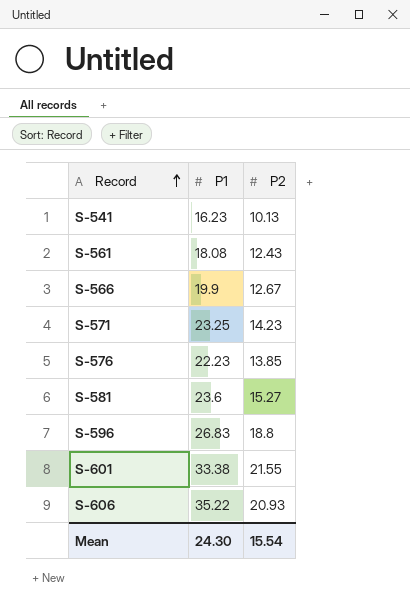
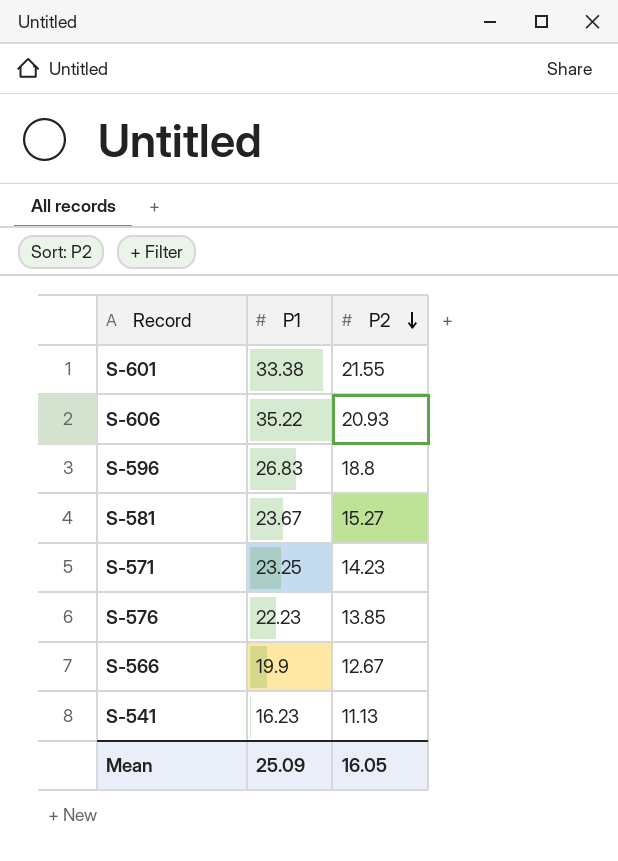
row order: Record ascending -> P2 descending
row S-561: 18.08 | 12.43 -> none
S-581 | P1: 23.6 -> 23.67
S-541 | P2: 10.13 -> 11.13
Mean | P1: 24.30 -> 25.09
Mean | P2: 15.54 -> 16.05

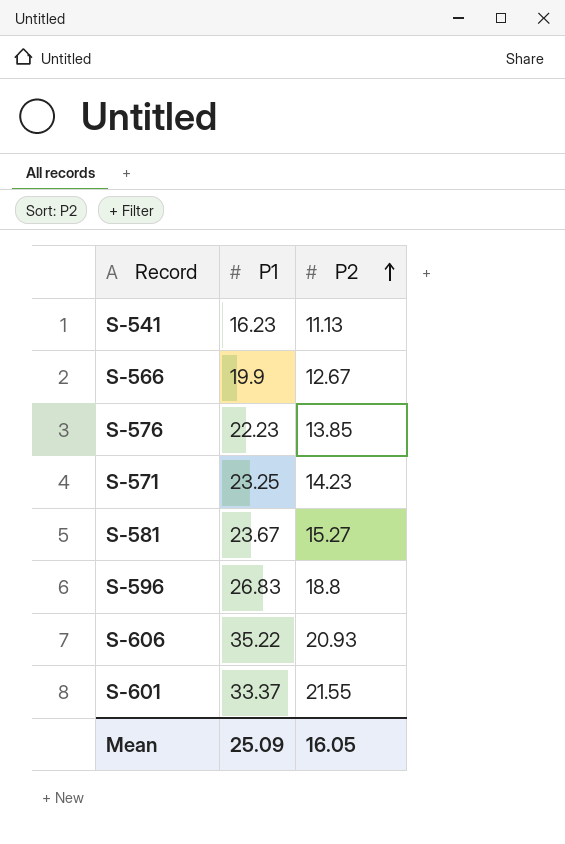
row order: P2 descending -> P2 ascending
S-601 | P1: 33.38 -> 33.37

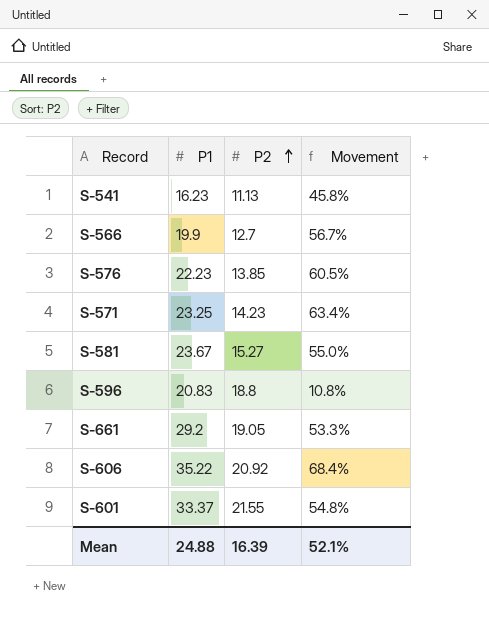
column Movement | formula: none -> ([P1] - [P2]) / [P2]
S-566 | P2: 12.67 -> 12.7
S-596 | P1: 26.83 -> 20.83
row S-661: none -> 29.2 | 19.05 | 53.3%
S-606 | P2: 20.93 -> 20.92
Mean | P1: 25.09 -> 24.88
Mean | P2: 16.05 -> 16.39

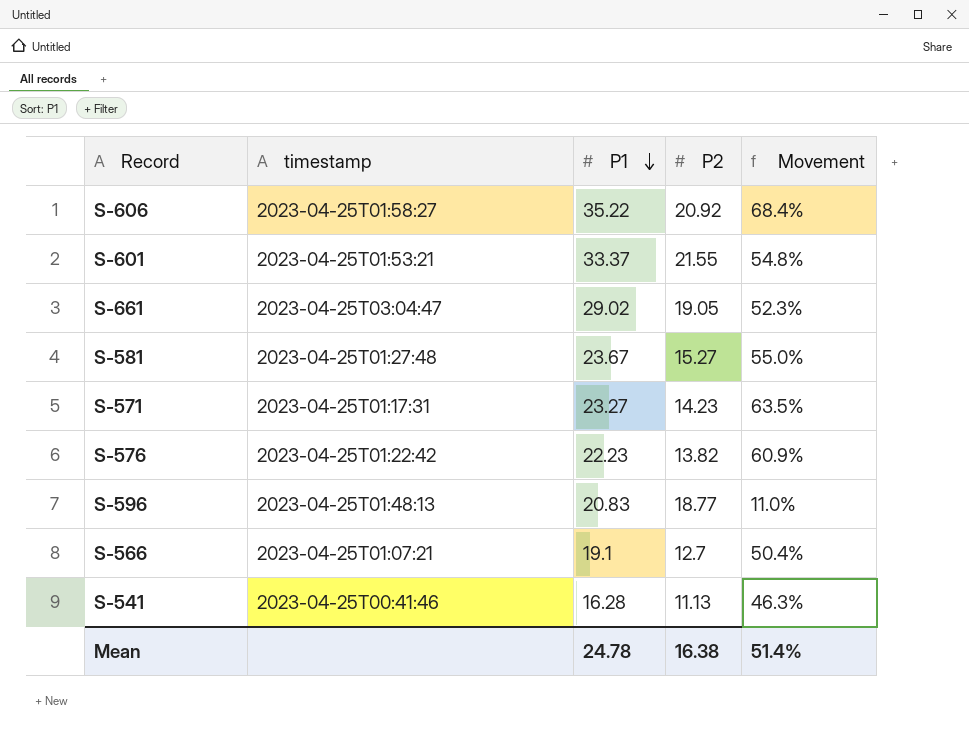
row order: P2 ascending -> P1 descending
column timestamp | position: none -> 2
S-661 | P1: 29.2 -> 29.02
S-661 | Movement: 53.3% -> 52.3%
S-571 | P1: 23.25 -> 23.27
S-571 | Movement: 63.4% -> 63.5%
S-576 | P2: 13.85 -> 13.82
S-576 | Movement: 60.5% -> 60.9%
S-596 | P2: 18.8 -> 18.77
S-596 | Movement: 10.8% -> 11.0%
S-566 | P1: 19.9 -> 19.1
S-566 | Movement: 56.7% -> 50.4%
S-541 | P1: 16.23 -> 16.28
S-541 | Movement: 45.8% -> 46.3%
Mean | P1: 24.88 -> 24.78
Mean | P2: 16.39 -> 16.38
Mean | Movement: 52.1% -> 51.4%

